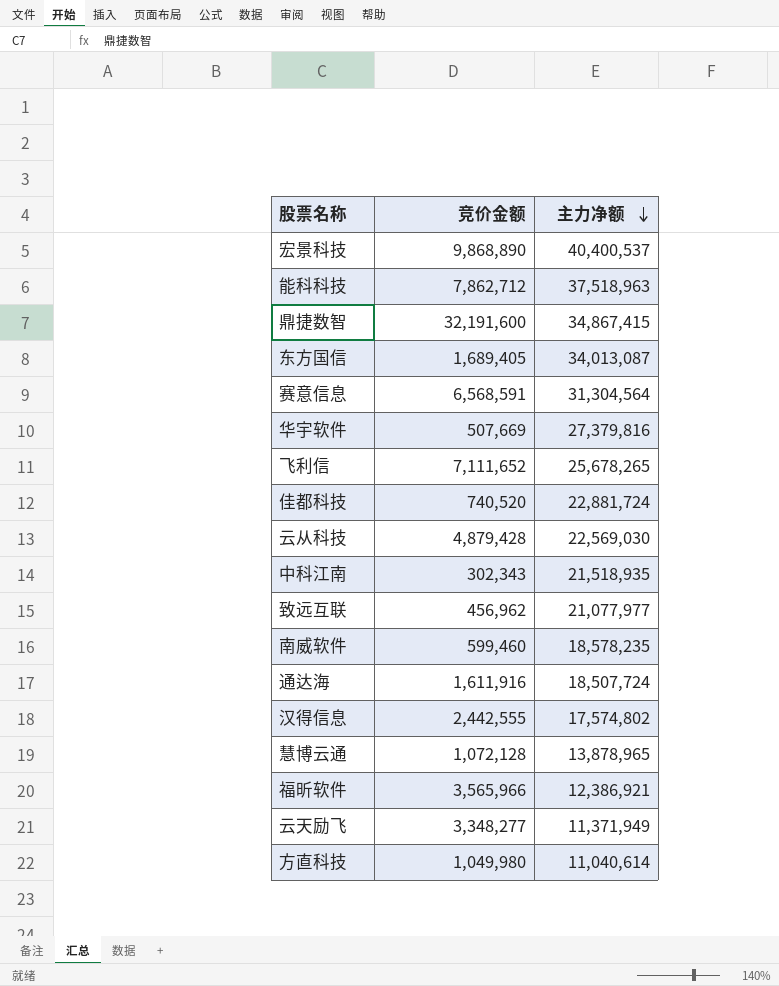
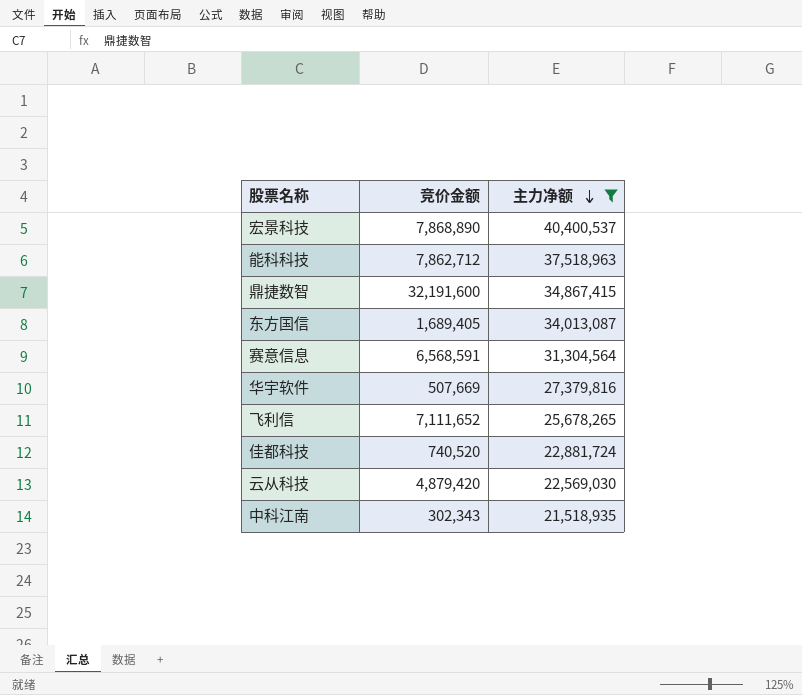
filter: none -> 主力净额 >= 21,518,935
宏景科技 | 竞价金额: 9,868,890 -> 7,868,890
云从科技 | 竞价金额: 4,879,428 -> 4,879,420

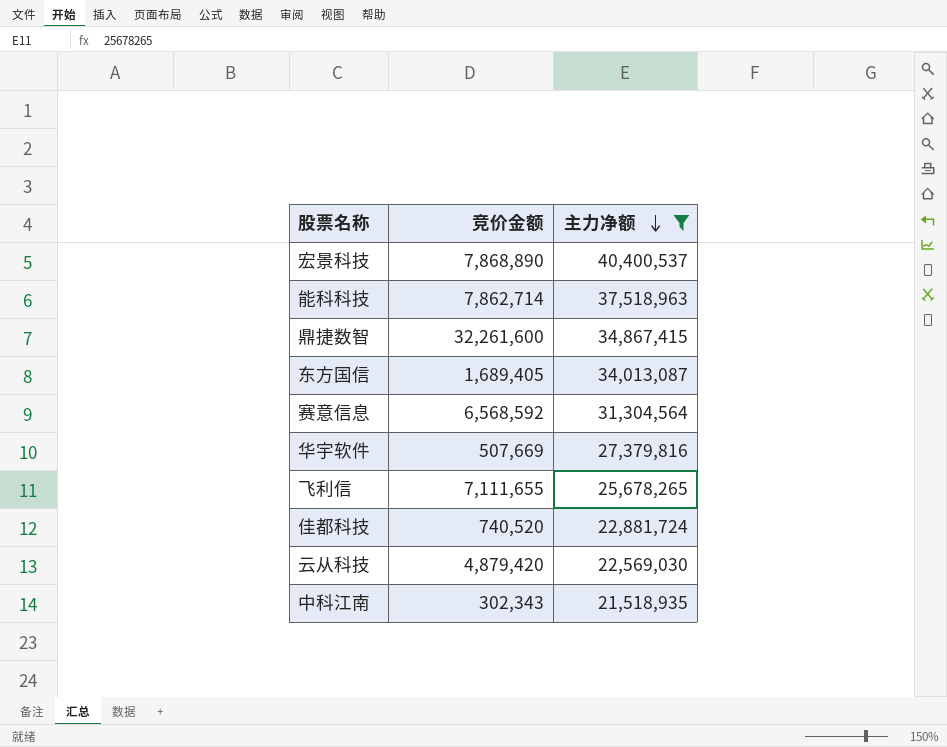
能科科技 | 竞价金额: 7,862,712 -> 7,862,714
鼎捷数智 | 竞价金额: 32,191,600 -> 32,261,600
赛意信息 | 竞价金额: 6,568,591 -> 6,568,592
飞利信 | 竞价金额: 7,111,652 -> 7,111,655

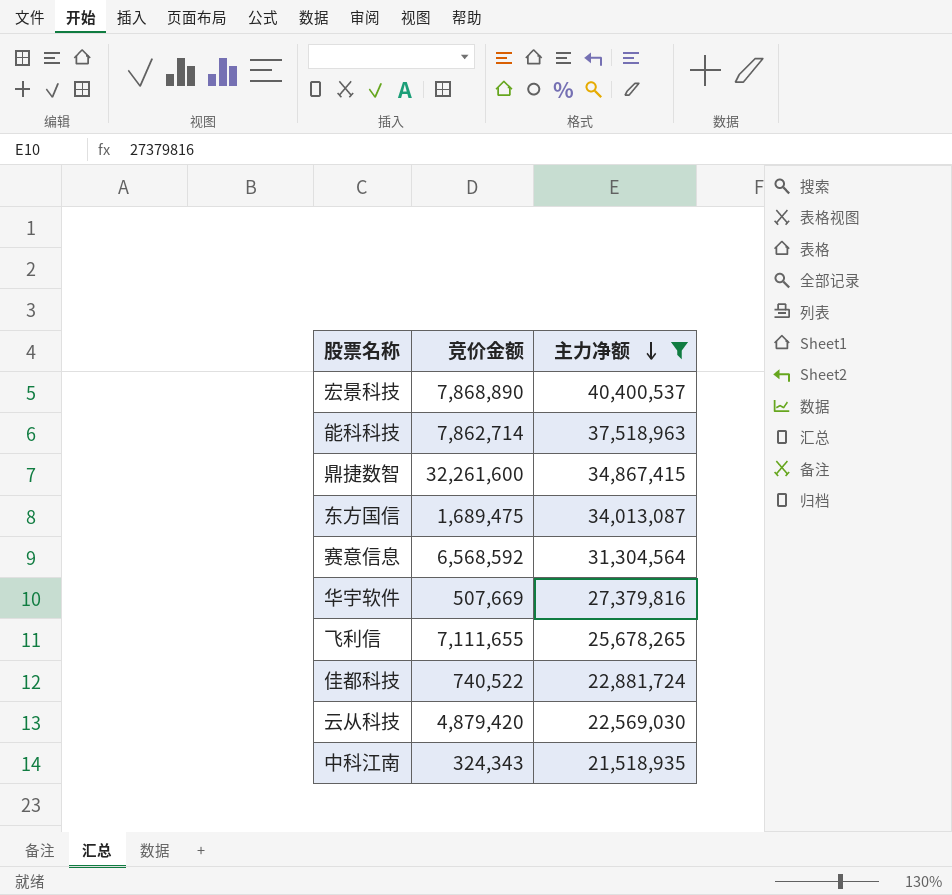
东方国信 | 竞价金额: 1,689,405 -> 1,689,475
佳都科技 | 竞价金额: 740,520 -> 740,522
中科江南 | 竞价金额: 302,343 -> 324,343

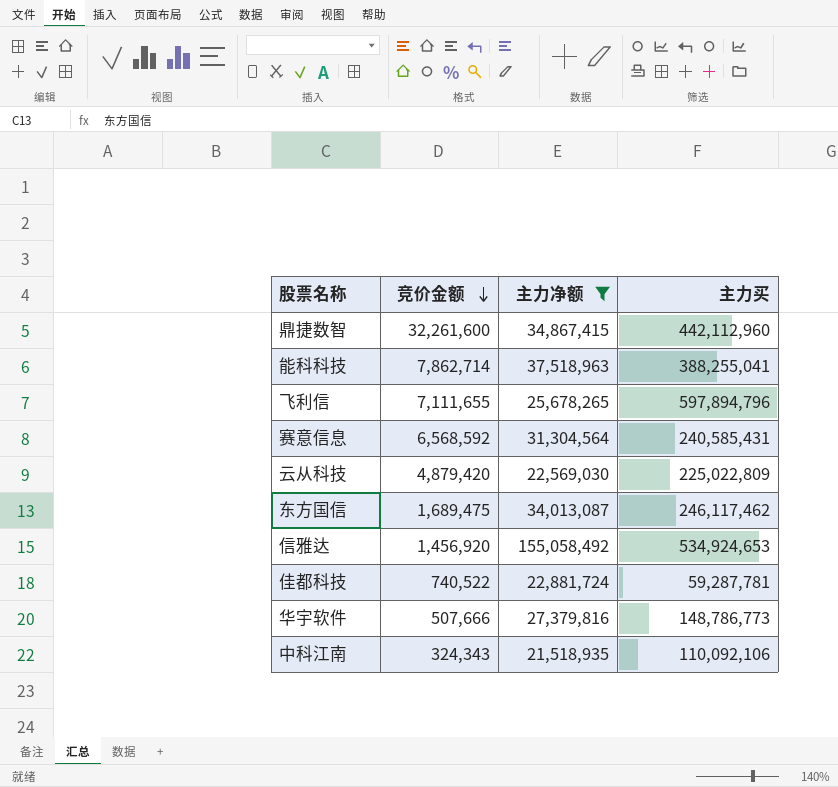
row order: 主力净额 descending -> 竞价金额 descending
column 主力买 | position: none -> 4
row 宏景科技: 7,868,890 | 40,400,537 -> none
row 信雅达: none -> 1,456,920 | 155,058,492 | 534,924,653
华宇软件 | 竞价金额: 507,669 -> 507,666

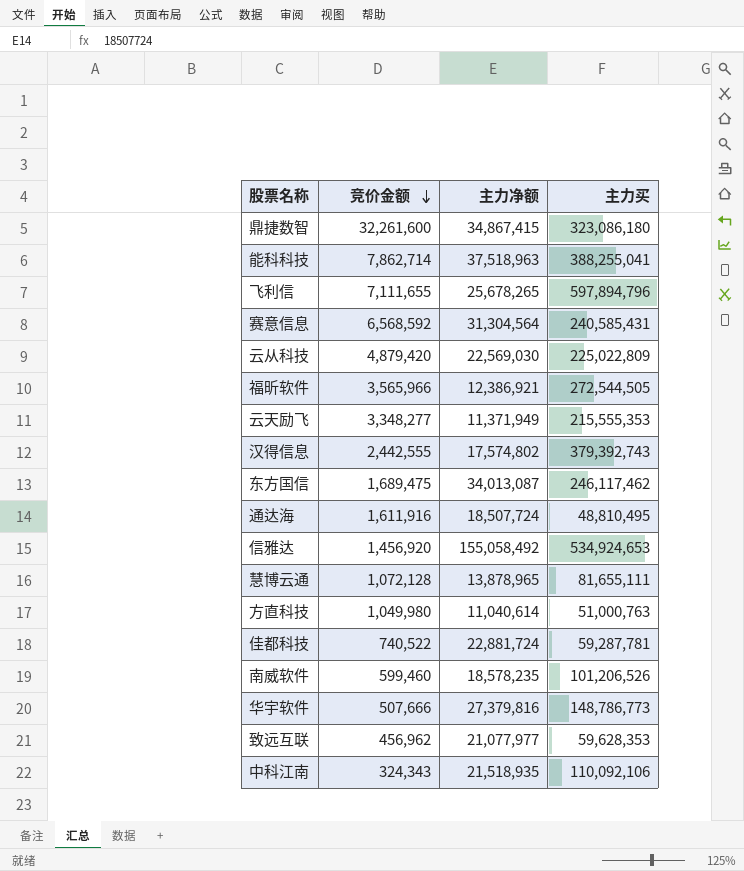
filter: 主力净额 >= 21,518,935 -> none
鼎捷数智 | 主力买: 442,112,960 -> 323,086,180

